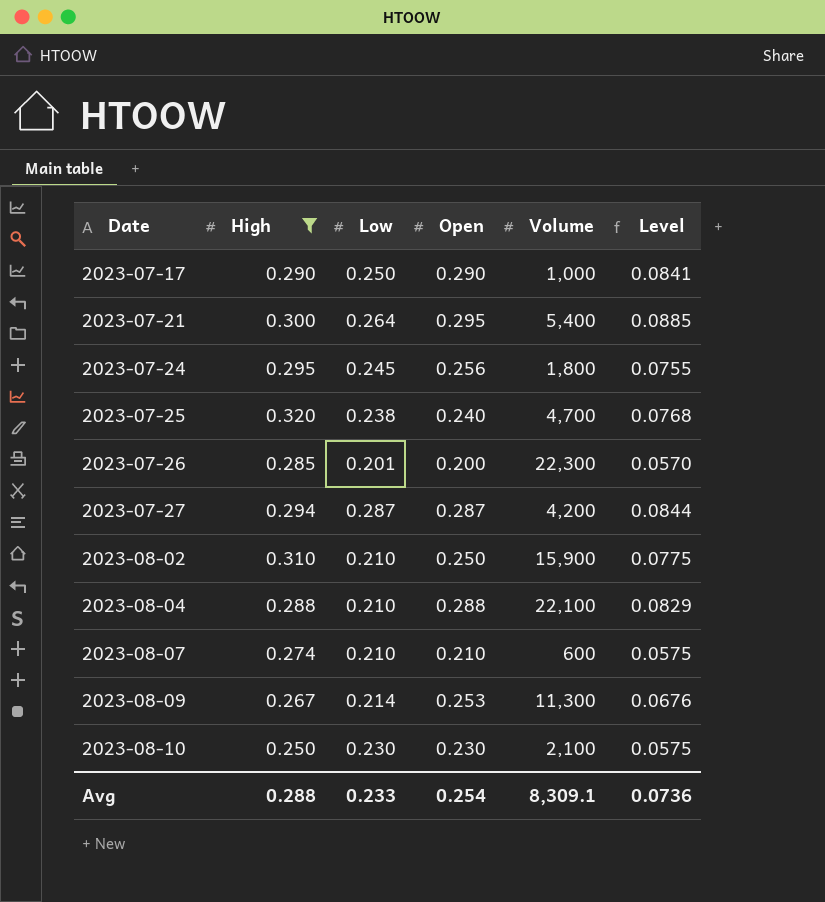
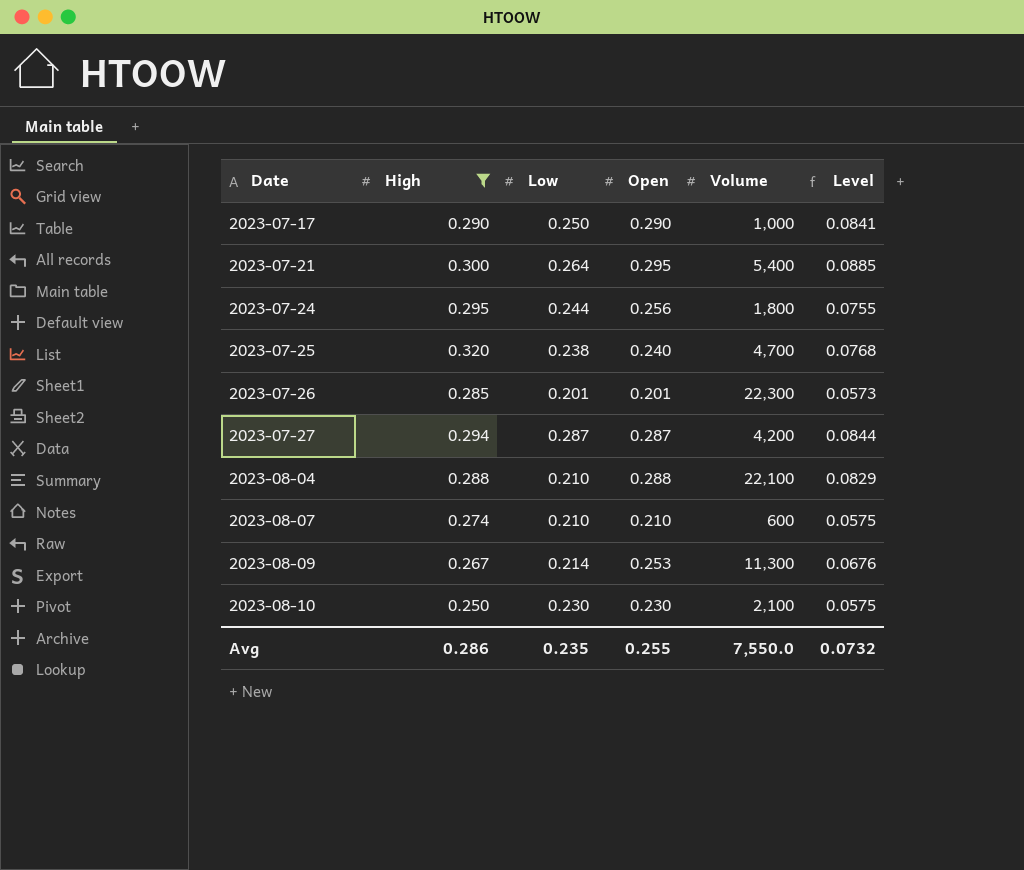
row 2023-08-02: 0.310 | 0.210 | 0.250 | 15,900 | 0.0775 -> none
2023-07-24 | Low: 0.245 -> 0.244
2023-07-26 | Open: 0.200 -> 0.201
2023-07-26 | Level: 0.0570 -> 0.0573
Avg | High: 0.288 -> 0.286
Avg | Low: 0.233 -> 0.235
Avg | Open: 0.254 -> 0.255
Avg | Volume: 8,309.1 -> 7,550.0
Avg | Level: 0.0736 -> 0.0732

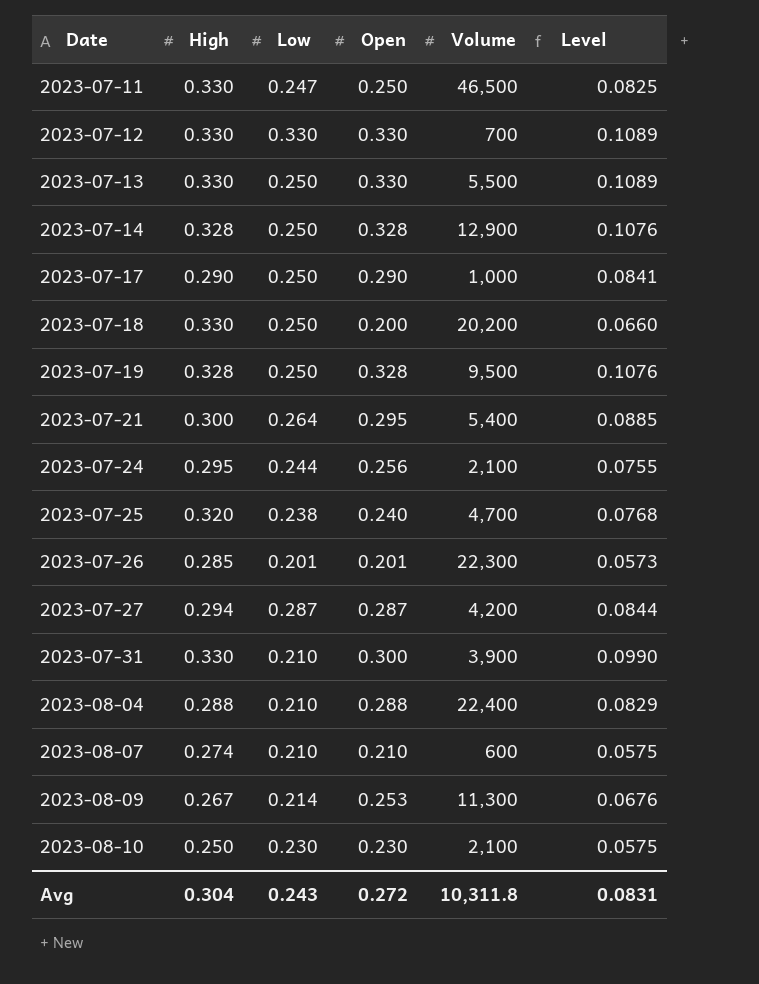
filter: High <= 0.320 -> none
2023-07-24 | Volume: 1,800 -> 2,100
2023-08-04 | Volume: 22,100 -> 22,400
Avg | High: 0.286 -> 0.304
Avg | Low: 0.235 -> 0.243
Avg | Open: 0.255 -> 0.272
Avg | Volume: 7,550.0 -> 10,311.8
Avg | Level: 0.0732 -> 0.0831

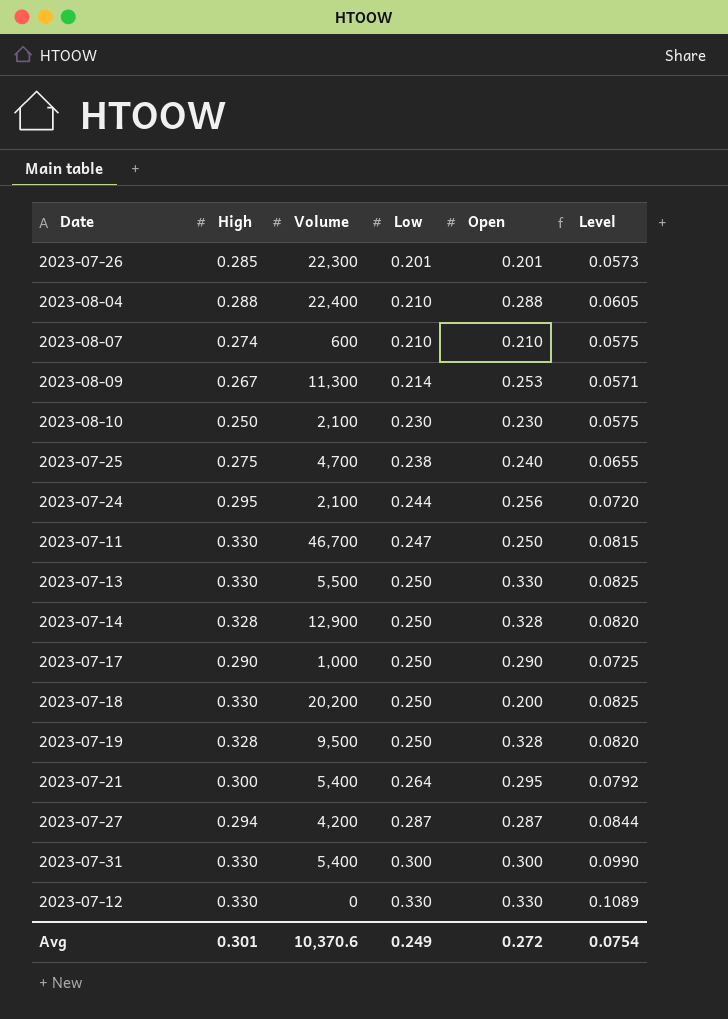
row order: Date ascending -> Low ascending
column Volume | position: 5 -> 3
column Level | formula: [High] * [Open] -> [High] * [Low]
2023-07-25 | High: 0.320 -> 0.275
2023-07-11 | Volume: 46,500 -> 46,700
2023-07-31 | Volume: 3,900 -> 5,400
2023-07-31 | Low: 0.210 -> 0.300
2023-07-12 | Volume: 700 -> 0
Avg | High: 0.304 -> 0.301
Avg | Volume: 10,311.8 -> 10,370.6
Avg | Low: 0.243 -> 0.249
Avg | Level: 0.0831 -> 0.0754

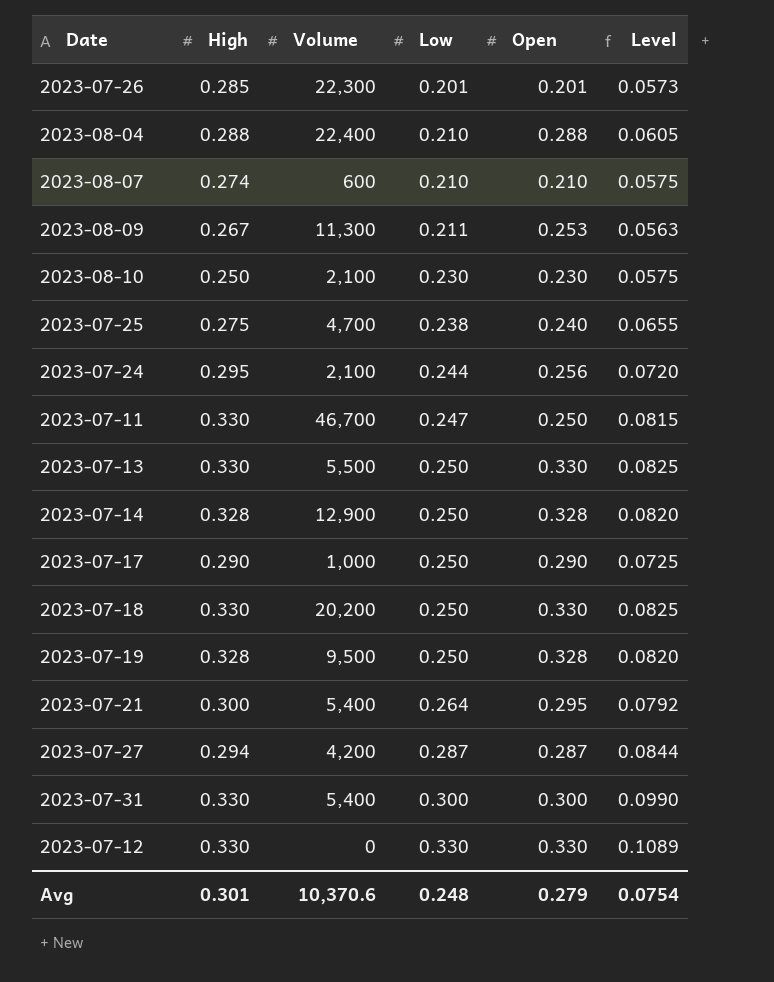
2023-08-09 | Low: 0.214 -> 0.211
2023-08-09 | Level: 0.0571 -> 0.0563
2023-07-18 | Open: 0.200 -> 0.330
Avg | Low: 0.249 -> 0.248
Avg | Open: 0.272 -> 0.279

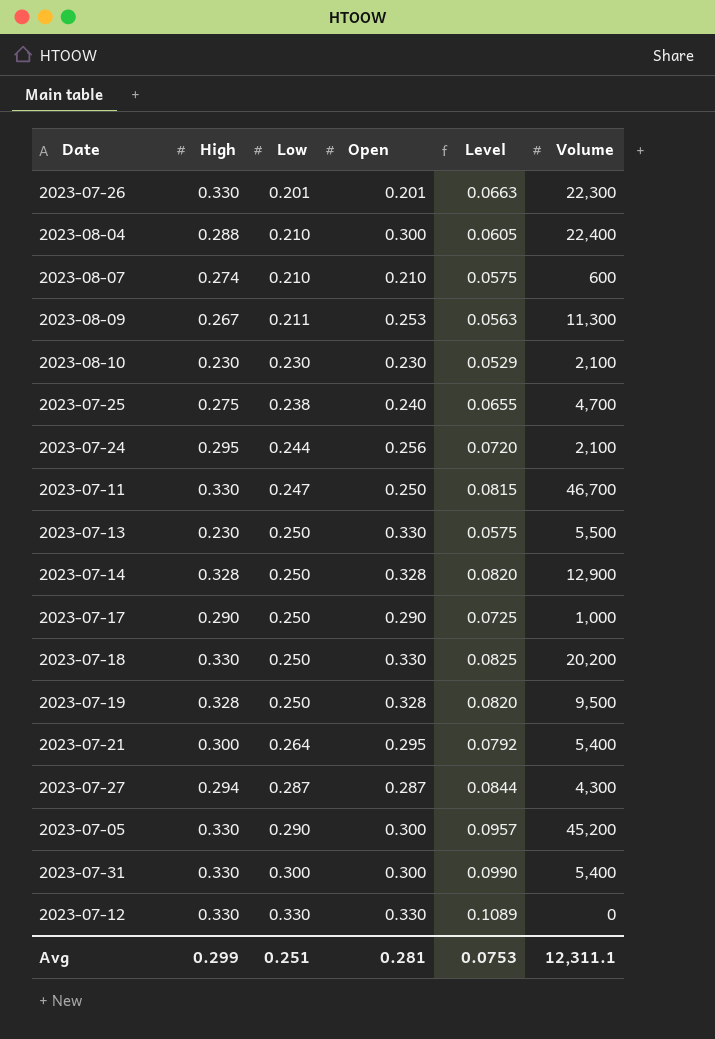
column Volume | position: 3 -> 6
2023-07-26 | High: 0.285 -> 0.330
2023-07-26 | Level: 0.0573 -> 0.0663
2023-08-04 | Open: 0.288 -> 0.300
2023-08-10 | High: 0.250 -> 0.230
2023-08-10 | Level: 0.0575 -> 0.0529
2023-07-13 | High: 0.330 -> 0.230
2023-07-13 | Level: 0.0825 -> 0.0575
2023-07-27 | Volume: 4,200 -> 4,300
row 2023-07-05: none -> 0.330 | 0.290 | 0.300 | 0.0957 | 45,200
Avg | High: 0.301 -> 0.299
Avg | Low: 0.248 -> 0.251
Avg | Open: 0.279 -> 0.281
Avg | Level: 0.0754 -> 0.0753
Avg | Volume: 10,370.6 -> 12,311.1

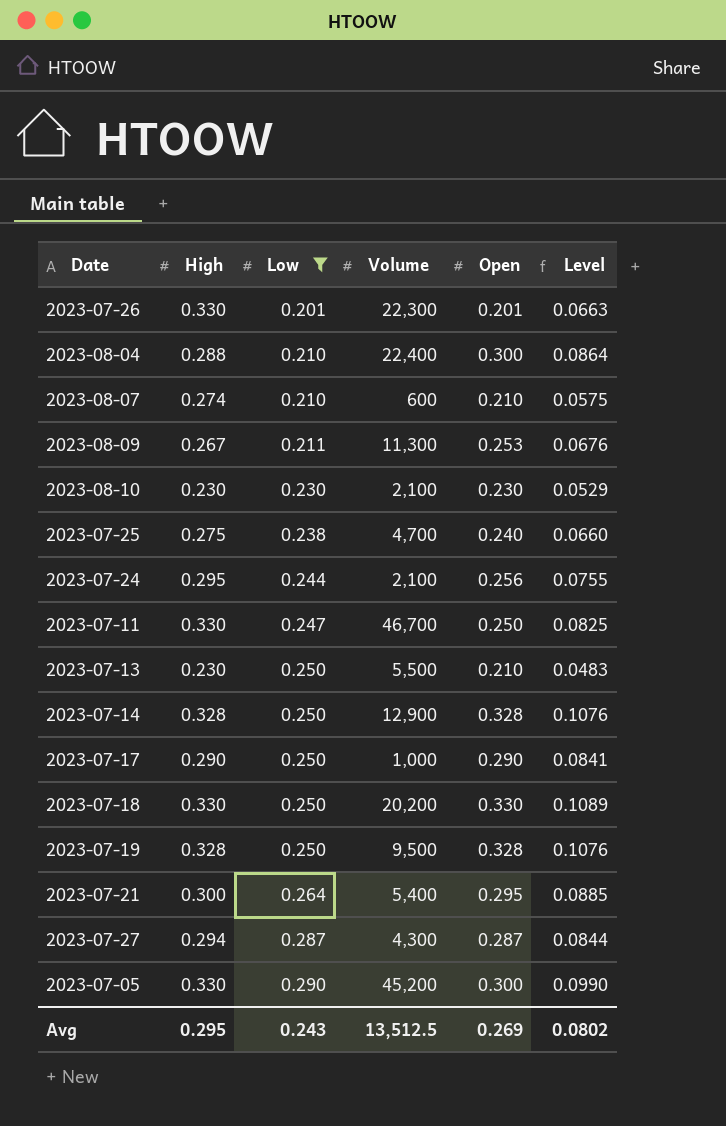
filter: none -> Low <= 0.290
column Volume | position: 6 -> 4
column Level | formula: [High] * [Low] -> [High] * [Open]
2023-07-13 | Open: 0.330 -> 0.210
Avg | High: 0.299 -> 0.295
Avg | Low: 0.251 -> 0.243
Avg | Volume: 12,311.1 -> 13,512.5
Avg | Open: 0.281 -> 0.269
Avg | Level: 0.0753 -> 0.0802

